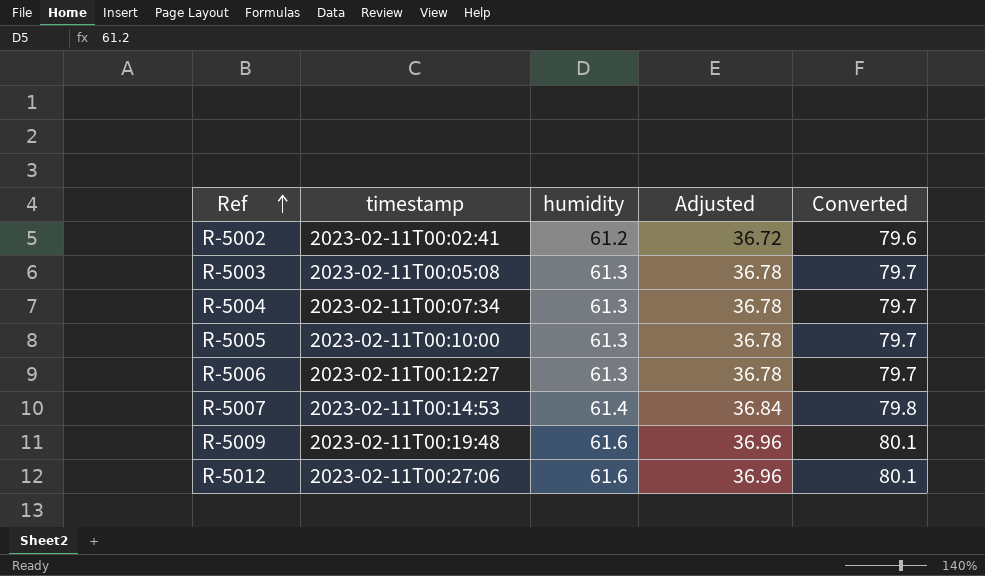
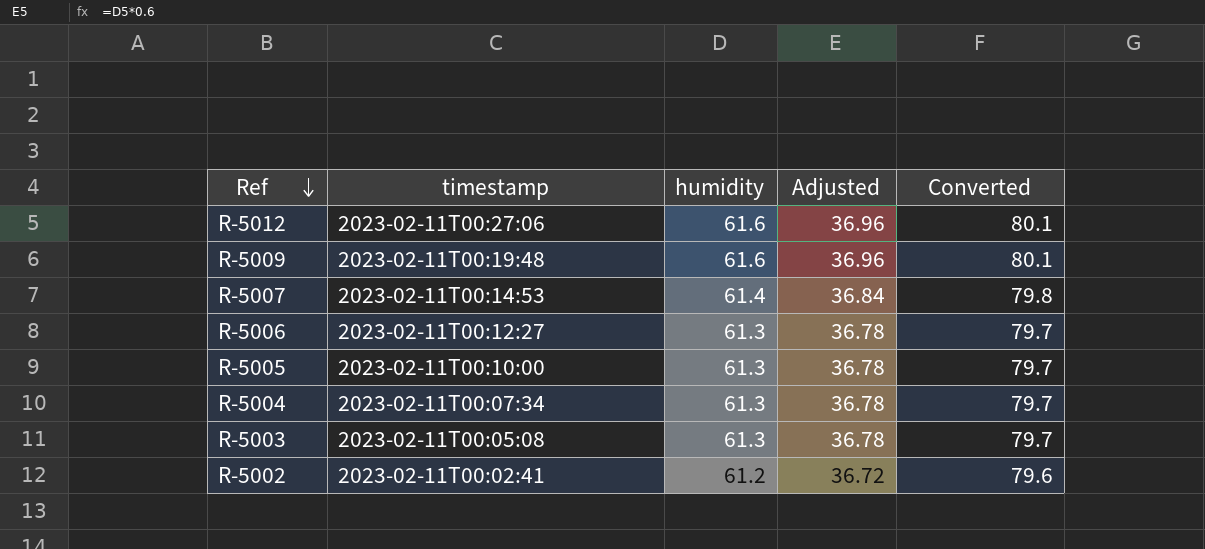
row order: Ref ascending -> Ref descending

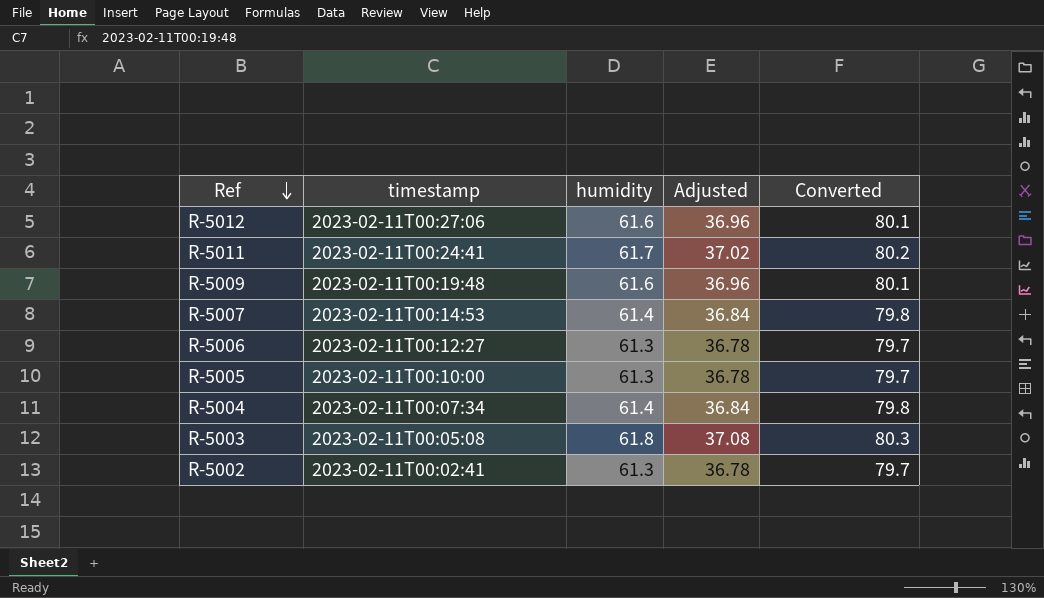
row R-5011: none -> 2023-02-11T00:24:41 | 61.7 | 37.02 | 80.2
R-5004 | humidity: 61.3 -> 61.4
R-5004 | Adjusted: 36.78 -> 36.84
R-5004 | Converted: 79.7 -> 79.8
R-5003 | humidity: 61.3 -> 61.8
R-5003 | Adjusted: 36.78 -> 37.08
R-5003 | Converted: 79.7 -> 80.3
R-5002 | humidity: 61.2 -> 61.3
R-5002 | Adjusted: 36.72 -> 36.78
R-5002 | Converted: 79.6 -> 79.7

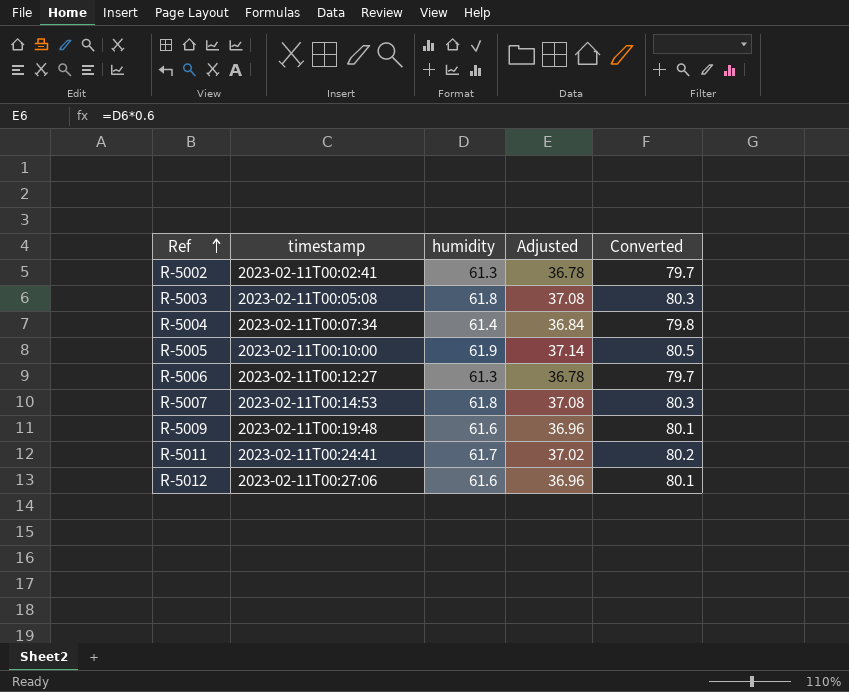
row order: Ref descending -> Ref ascending
R-5005 | humidity: 61.3 -> 61.9
R-5005 | Adjusted: 36.78 -> 37.14
R-5005 | Converted: 79.7 -> 80.5
R-5007 | humidity: 61.4 -> 61.8
R-5007 | Adjusted: 36.84 -> 37.08
R-5007 | Converted: 79.8 -> 80.3

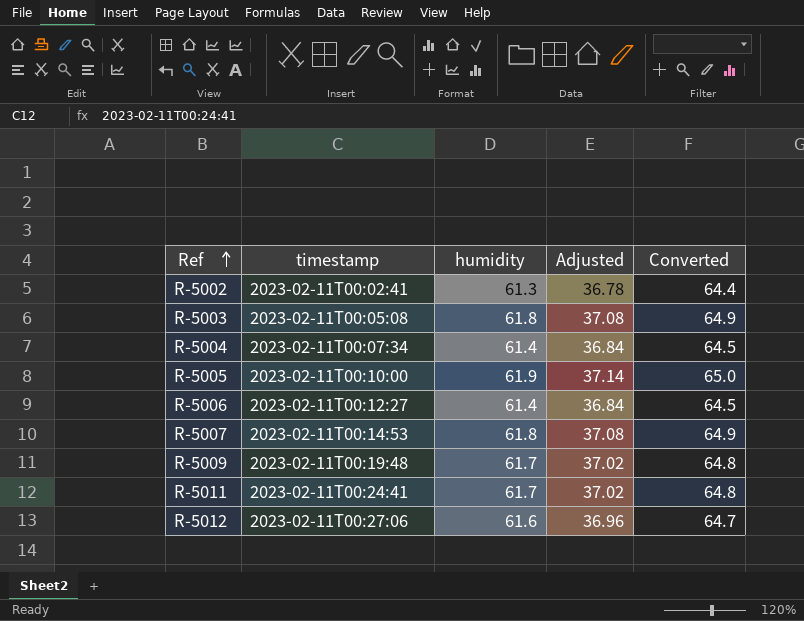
column Converted | formula: [humidity] * 1.3 -> [humidity] * 1.05
R-5006 | humidity: 61.3 -> 61.4
R-5006 | Adjusted: 36.78 -> 36.84
R-5009 | humidity: 61.6 -> 61.7
R-5009 | Adjusted: 36.96 -> 37.02

